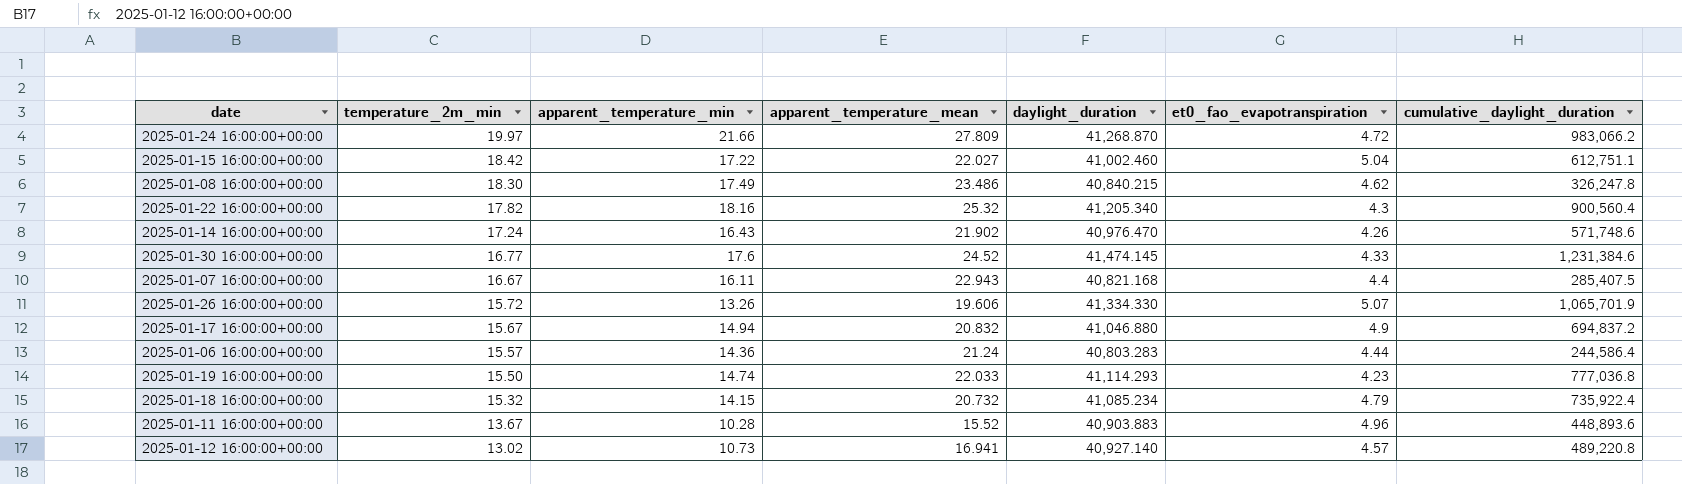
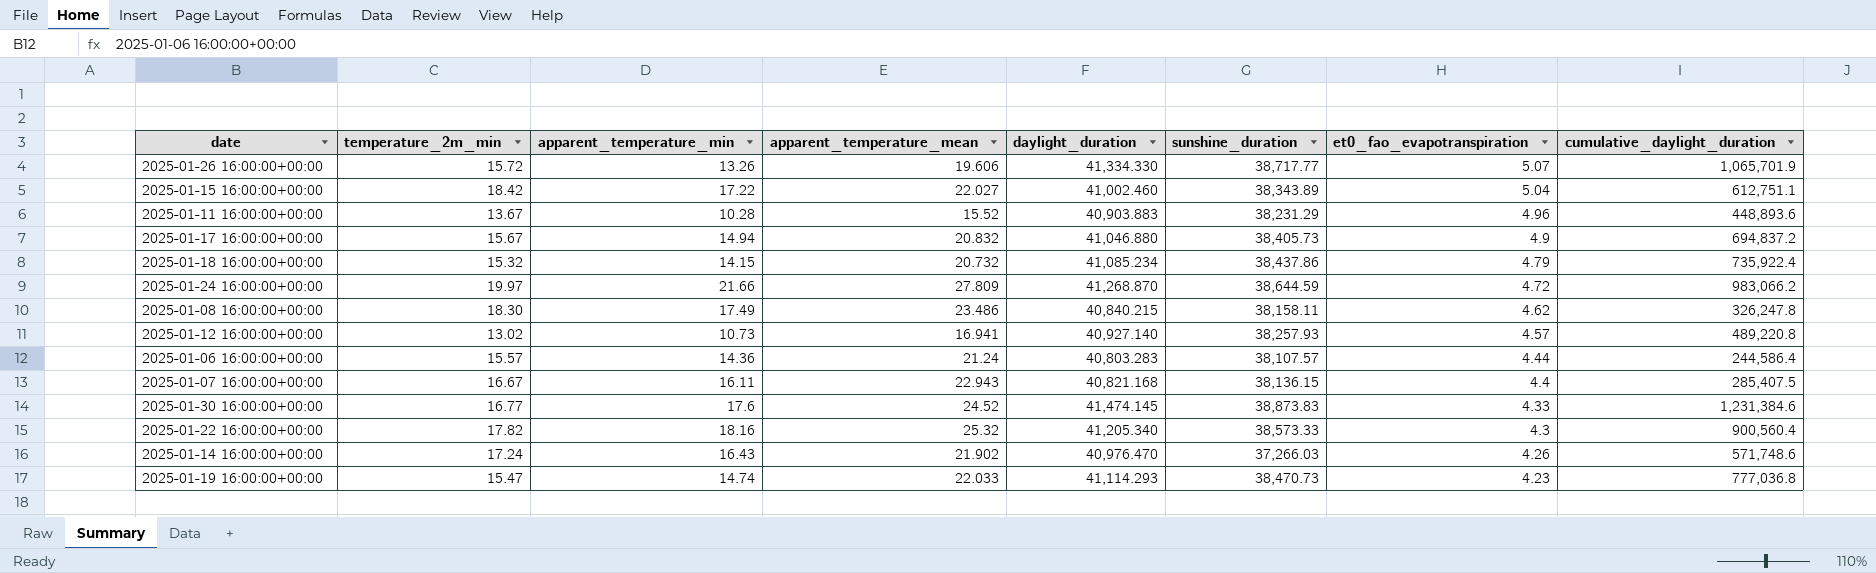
row order: temperature_2m_min descending -> et0_fao_evapotranspiration descending
column sunshine_duration | position: none -> 6
2025-01-19 16:00:00+00:00 | temperature_2m_min: 15.50 -> 15.47

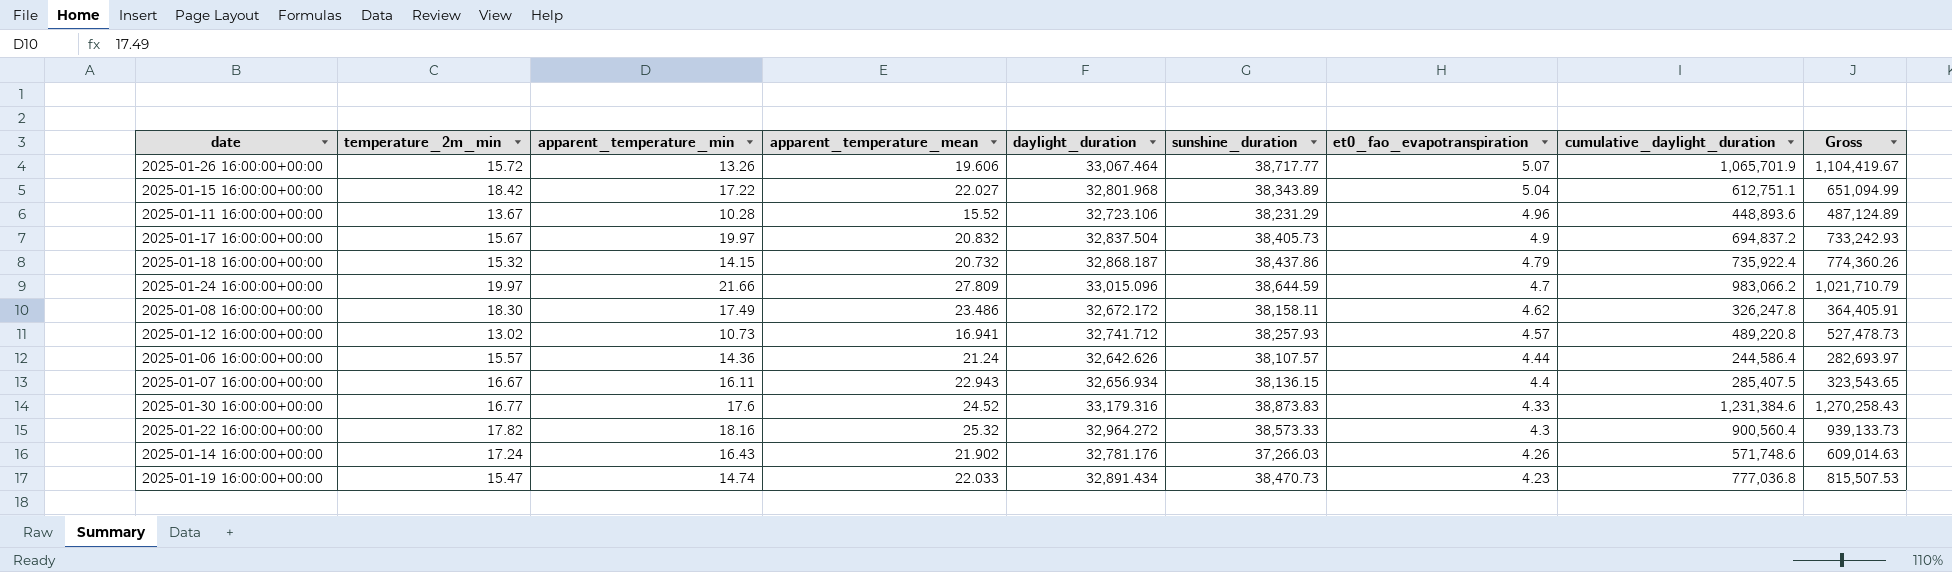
column Gross | formula: none -> [sunshine_duration] + [cumulative_daylight_duration]
2025-01-26 16:00:00+00:00 | daylight_duration: 41,334.330 -> 33,067.464
2025-01-15 16:00:00+00:00 | daylight_duration: 41,002.460 -> 32,801.968
2025-01-11 16:00:00+00:00 | daylight_duration: 40,903.883 -> 32,723.106
2025-01-17 16:00:00+00:00 | apparent_temperature_min: 14.94 -> 19.97
2025-01-17 16:00:00+00:00 | daylight_duration: 41,046.880 -> 32,837.504
2025-01-18 16:00:00+00:00 | daylight_duration: 41,085.234 -> 32,868.187
2025-01-24 16:00:00+00:00 | daylight_duration: 41,268.870 -> 33,015.096
2025-01-24 16:00:00+00:00 | et0_fao_evapotranspiration: 4.72 -> 4.7
2025-01-08 16:00:00+00:00 | daylight_duration: 40,840.215 -> 32,672.172
2025-01-12 16:00:00+00:00 | daylight_duration: 40,927.140 -> 32,741.712
2025-01-06 16:00:00+00:00 | daylight_duration: 40,803.283 -> 32,642.626
2025-01-07 16:00:00+00:00 | daylight_duration: 40,821.168 -> 32,656.934
2025-01-30 16:00:00+00:00 | daylight_duration: 41,474.145 -> 33,179.316
2025-01-22 16:00:00+00:00 | daylight_duration: 41,205.340 -> 32,964.272
2025-01-14 16:00:00+00:00 | daylight_duration: 40,976.470 -> 32,781.176
2025-01-19 16:00:00+00:00 | daylight_duration: 41,114.293 -> 32,891.434

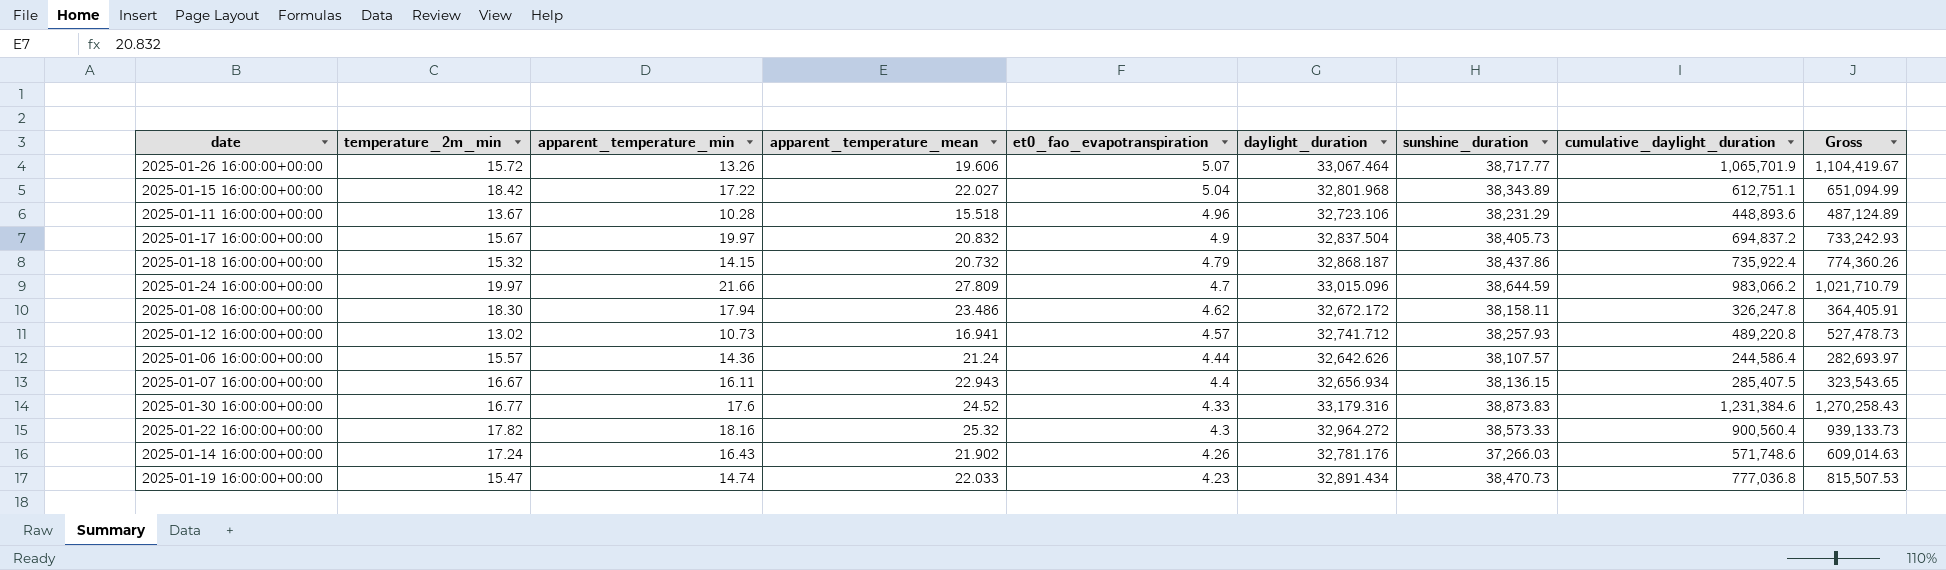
column et0_fao_evapotranspiration | position: 7 -> 5
2025-01-11 16:00:00+00:00 | apparent_temperature_mean: 15.52 -> 15.518
2025-01-08 16:00:00+00:00 | apparent_temperature_min: 17.49 -> 17.94

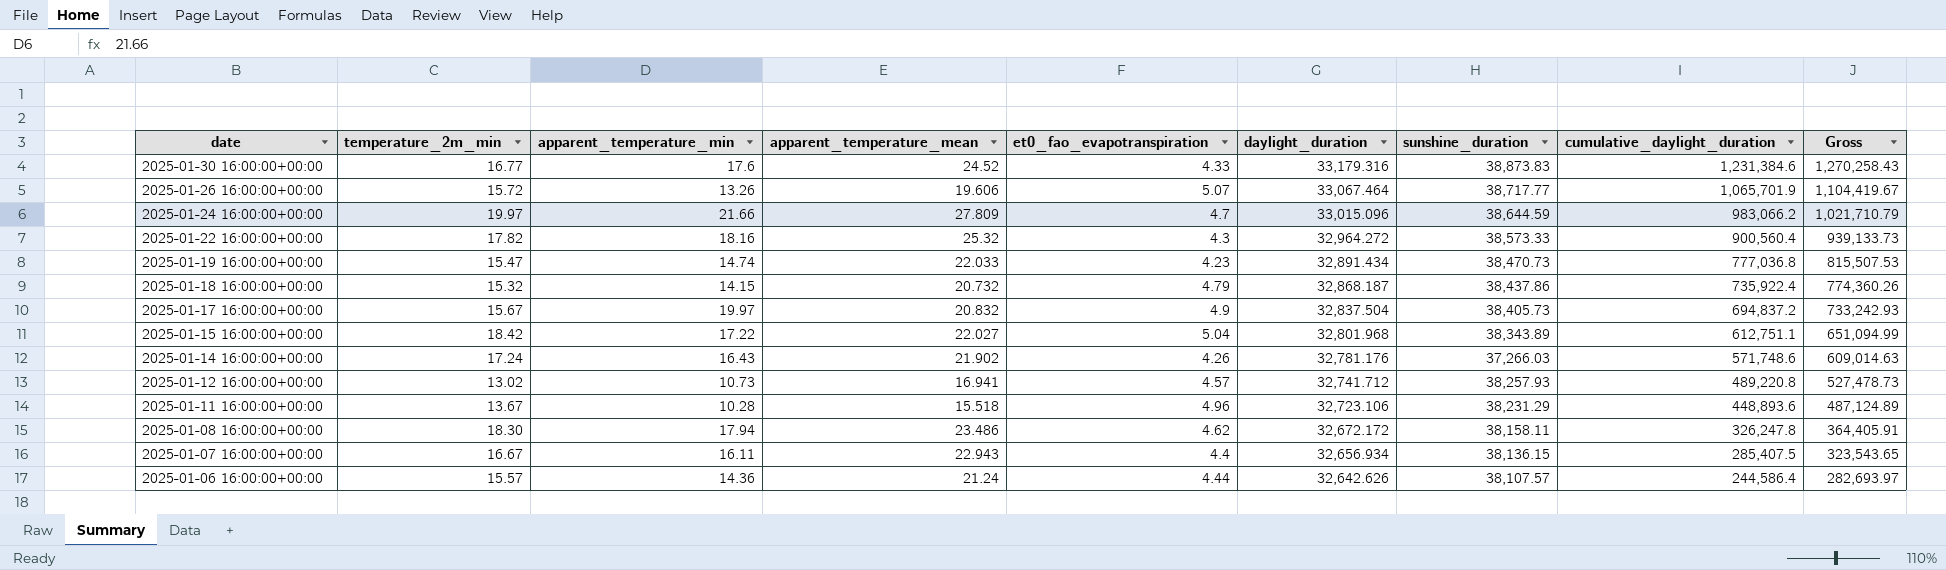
row order: et0_fao_evapotranspiration descending -> date descending

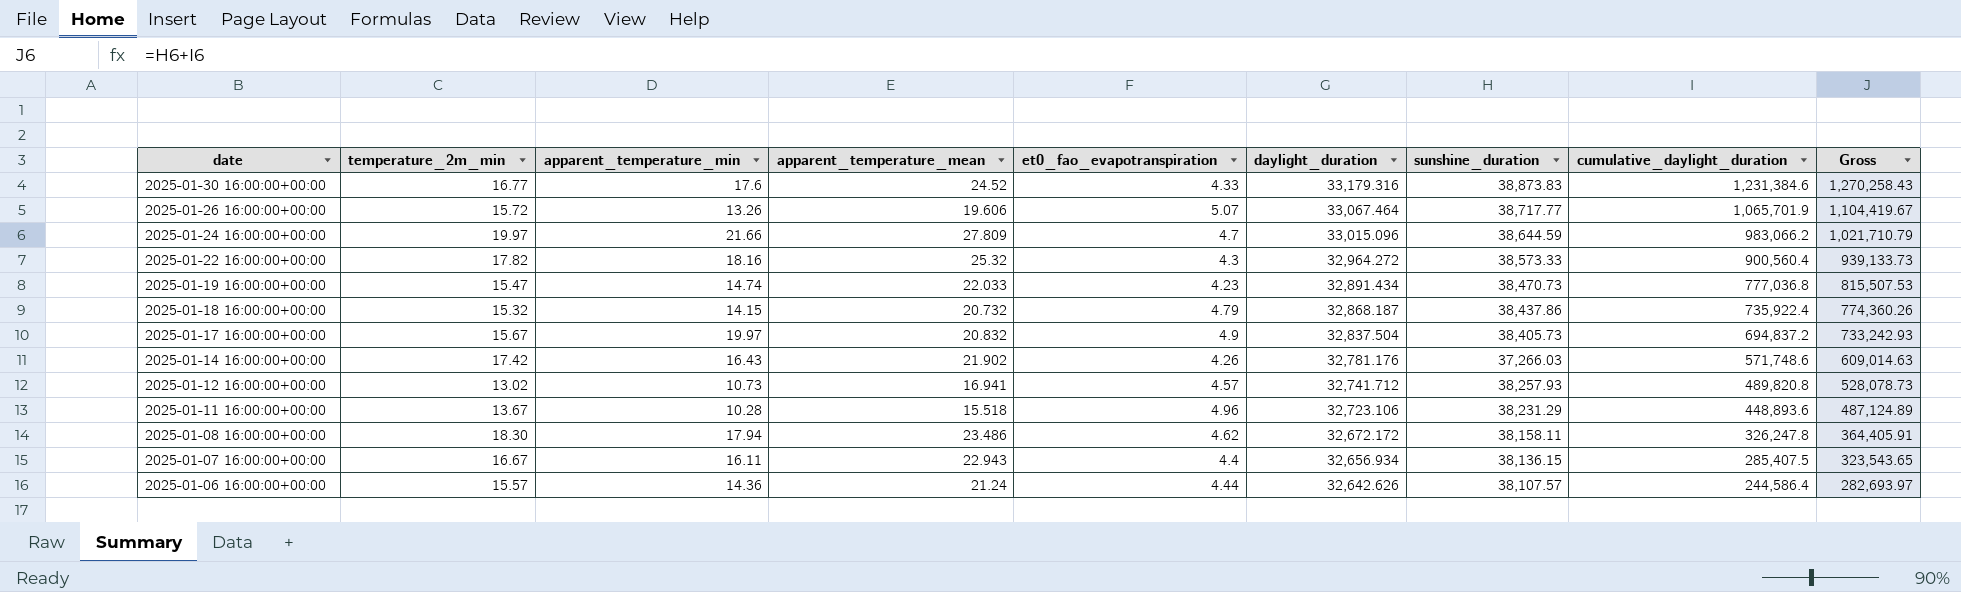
row 2025-01-15 16:00:00+00:00: 18.42 | 17.22 | 22.027 | 5.04 | 32,801.968 | 38,343.89 | 612,751.1 | 651,094.99 -> none
2025-01-14 16:00:00+00:00 | temperature_2m_min: 17.24 -> 17.42
2025-01-12 16:00:00+00:00 | cumulative_daylight_duration: 489,220.8 -> 489,820.8
2025-01-12 16:00:00+00:00 | Gross: 527,478.73 -> 528,078.73

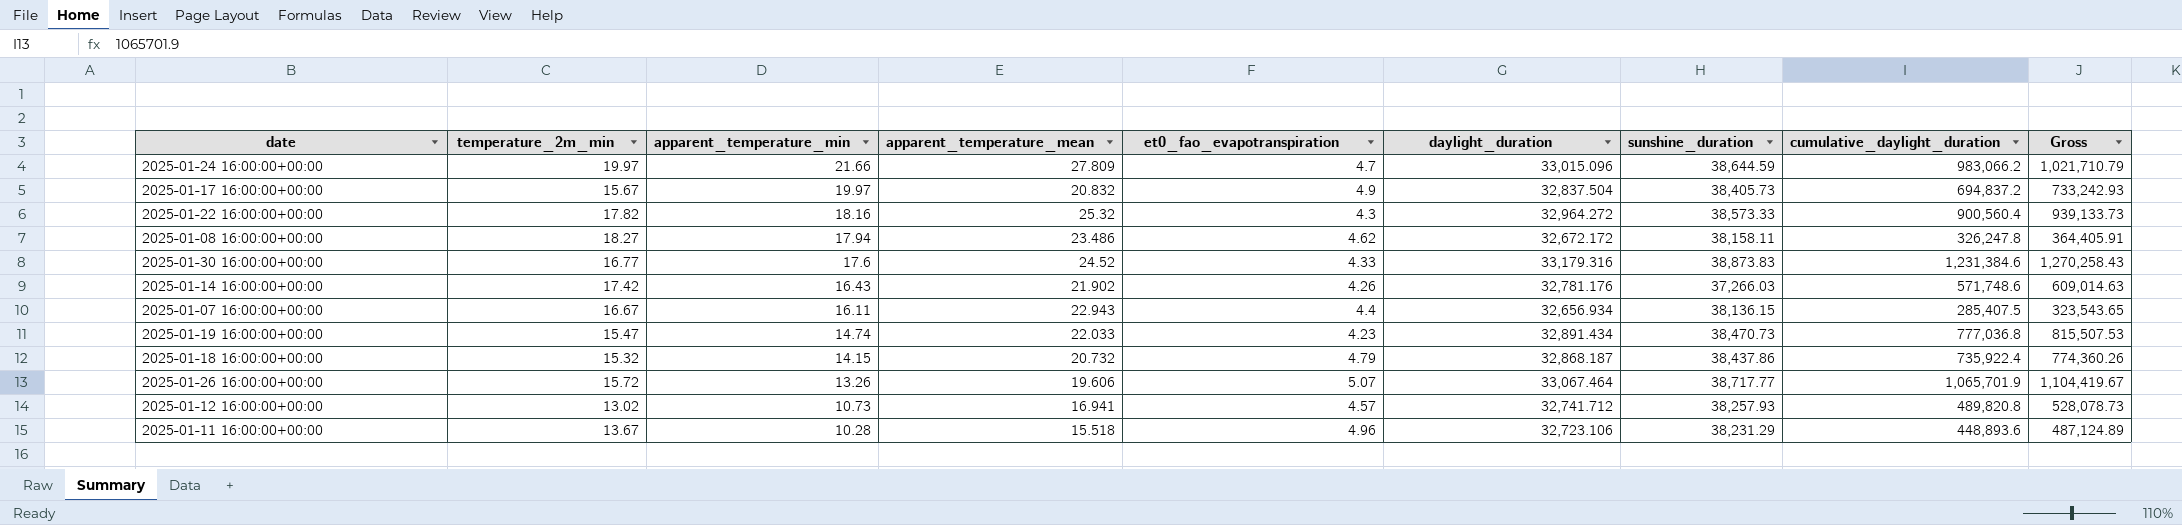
row order: date descending -> apparent_temperature_min descending
row 2025-01-06 16:00:00+00:00: 15.57 | 14.36 | 21.24 | 4.44 | 32,642.626 | 38,107.57 | 244,586.4 | 282,693.97 -> none
2025-01-08 16:00:00+00:00 | temperature_2m_min: 18.30 -> 18.27

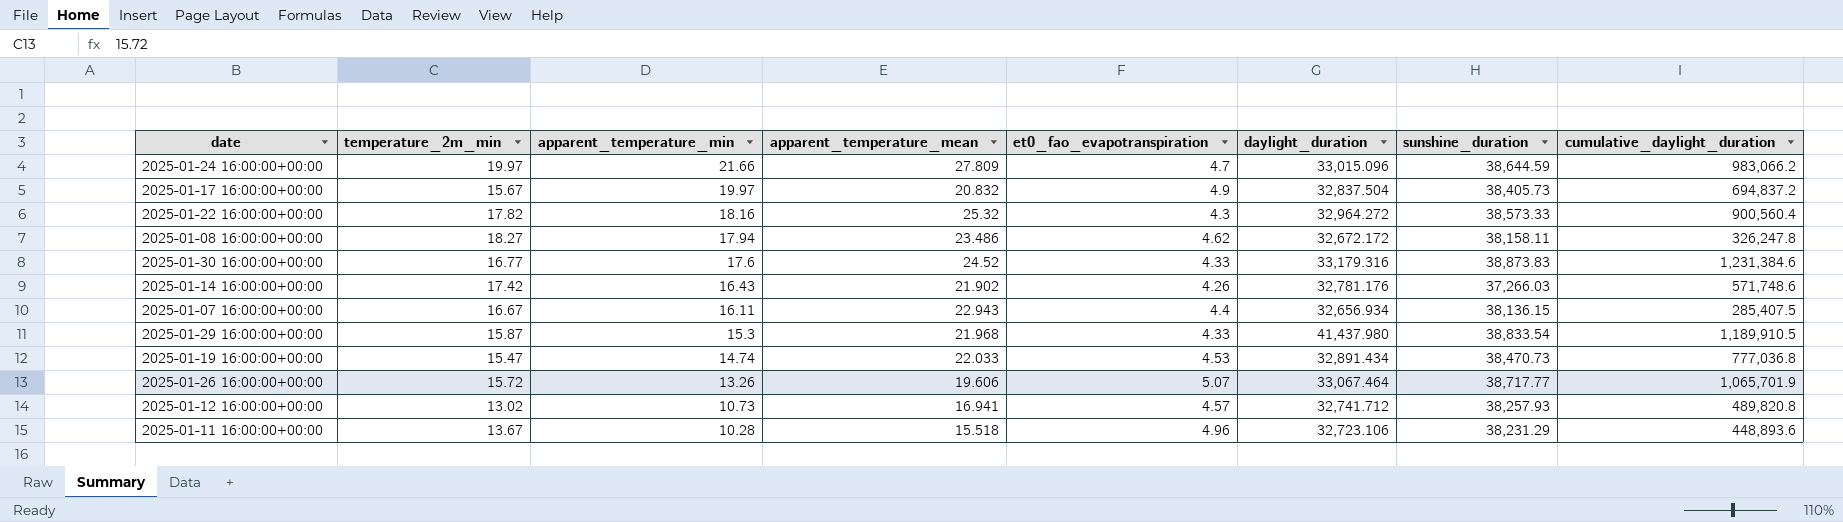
column Gross | formula: [sunshine_duration] + [cumulative_daylight_duration] -> none
row 2025-01-18 16:00:00+00:00: 15.32 | 14.15 | 20.732 | 4.79 | 32,868.187 | 38,437.86 | 735,922.4 | 774,360.26 -> none
row 2025-01-29 16:00:00+00:00: none -> 15.87 | 15.3 | 21.968 | 4.33 | 41,437.980 | 38,833.54 | 1,189,910.5
2025-01-19 16:00:00+00:00 | et0_fao_evapotranspiration: 4.23 -> 4.53

